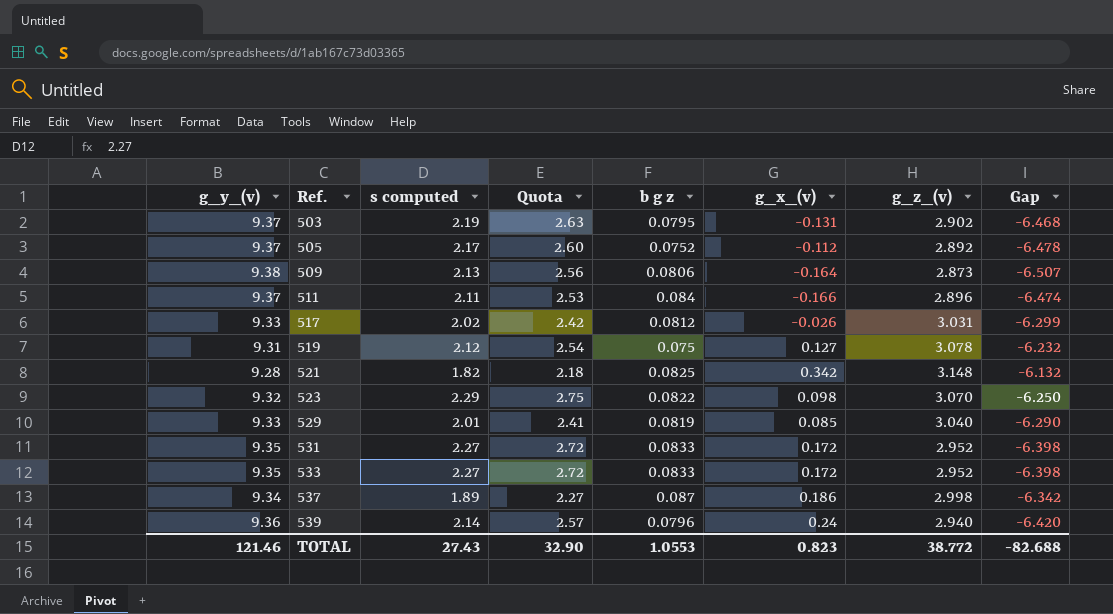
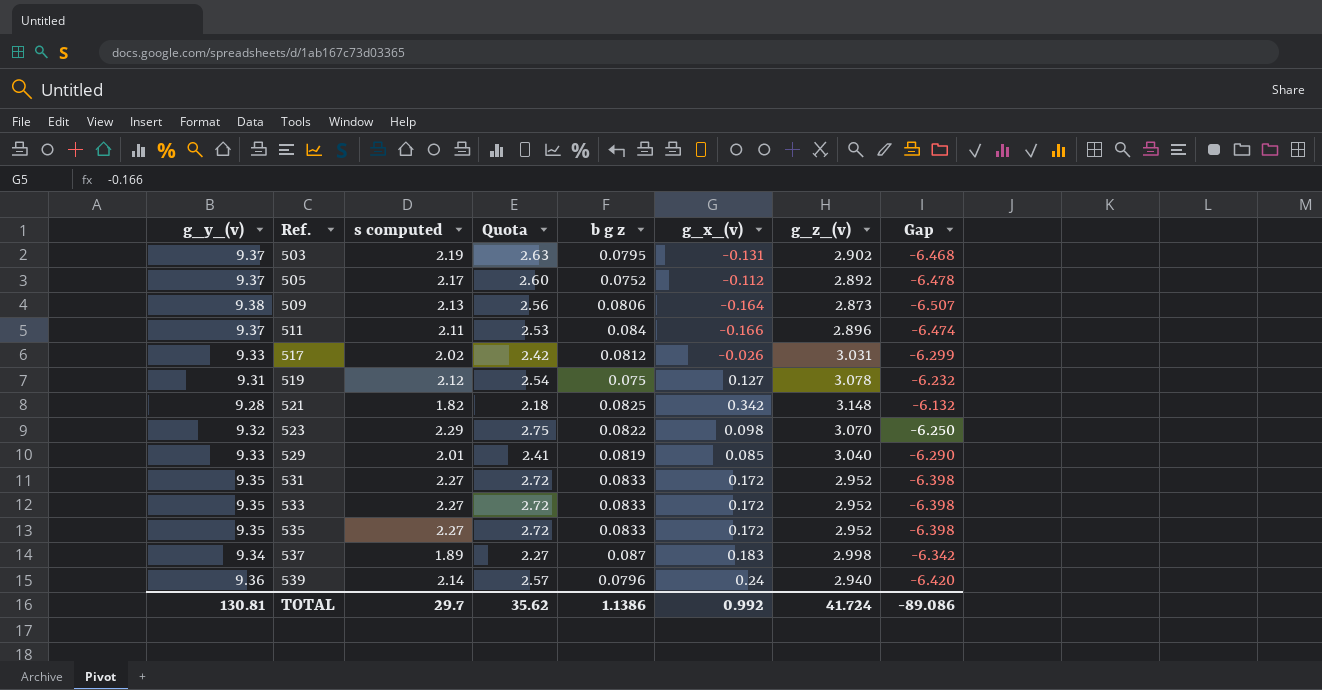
row 535: none -> 9.35 | 2.27 | 2.72 | 0.0833 | 0.172 | 2.952 | -6.398
537 | g_x_(v): 0.186 -> 0.183
TOTAL | g_y_(v): 121.46 -> 130.81
TOTAL | s computed: 27.43 -> 29.7
TOTAL | Quota: 32.90 -> 35.62
TOTAL | b g z: 1.0553 -> 1.1386
TOTAL | g_x_(v): 0.823 -> 0.992
TOTAL | g_z_(v): 38.772 -> 41.724
TOTAL | Gap: -82.688 -> -89.086

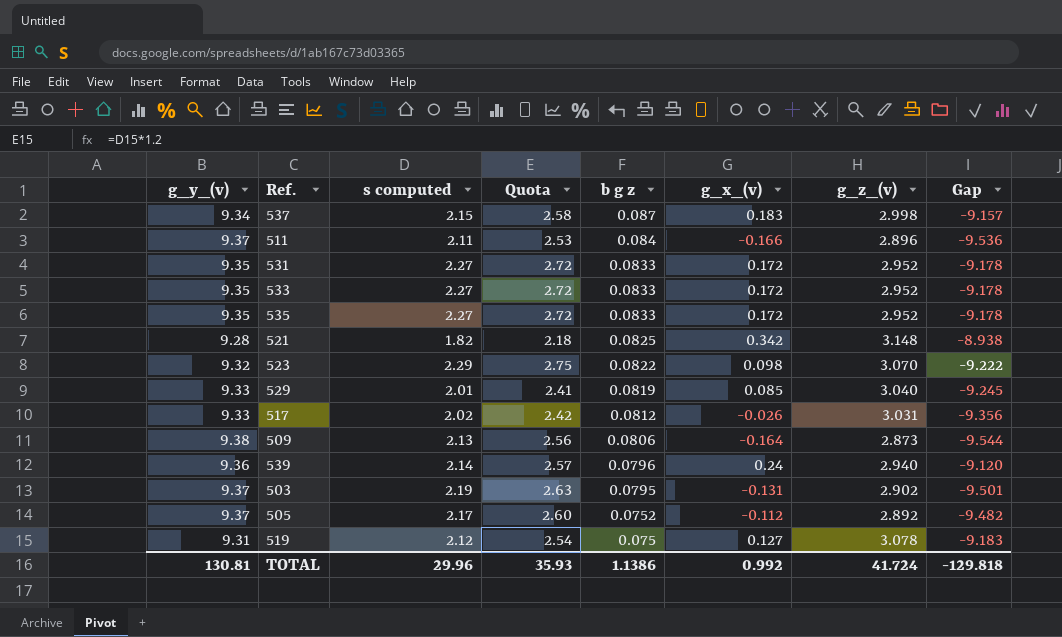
row order: Ref. ascending -> b g z descending
column Gap | formula: [g_z_(v)] - [g_y_(v)] -> [g_x_(v)] - [g_y_(v)]
537 | s computed: 1.89 -> 2.15
537 | Quota: 2.27 -> 2.58
TOTAL | s computed: 29.7 -> 29.96
TOTAL | Quota: 35.62 -> 35.93
TOTAL | Gap: -89.086 -> -129.818

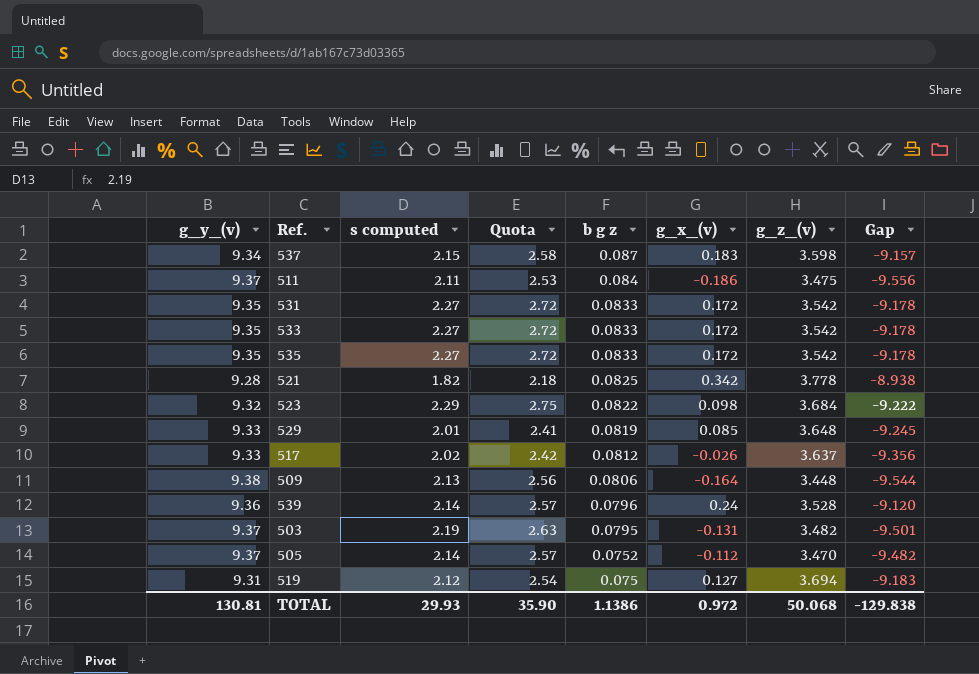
537 | g_z_(v): 2.998 -> 3.598
511 | g_x_(v): -0.166 -> -0.186
511 | g_z_(v): 2.896 -> 3.475
511 | Gap: -9.536 -> -9.556
531 | g_z_(v): 2.952 -> 3.542
533 | g_z_(v): 2.952 -> 3.542
535 | g_z_(v): 2.952 -> 3.542
521 | g_z_(v): 3.148 -> 3.778
523 | g_z_(v): 3.070 -> 3.684
529 | g_z_(v): 3.040 -> 3.648
517 | g_z_(v): 3.031 -> 3.637
509 | g_z_(v): 2.873 -> 3.448
539 | g_z_(v): 2.940 -> 3.528
503 | g_z_(v): 2.902 -> 3.482
505 | s computed: 2.17 -> 2.14
505 | Quota: 2.60 -> 2.57
505 | g_z_(v): 2.892 -> 3.470
519 | g_z_(v): 3.078 -> 3.694
TOTAL | s computed: 29.96 -> 29.93
TOTAL | Quota: 35.93 -> 35.90
TOTAL | g_x_(v): 0.992 -> 0.972
TOTAL | g_z_(v): 41.724 -> 50.068
TOTAL | Gap: -129.818 -> -129.838

